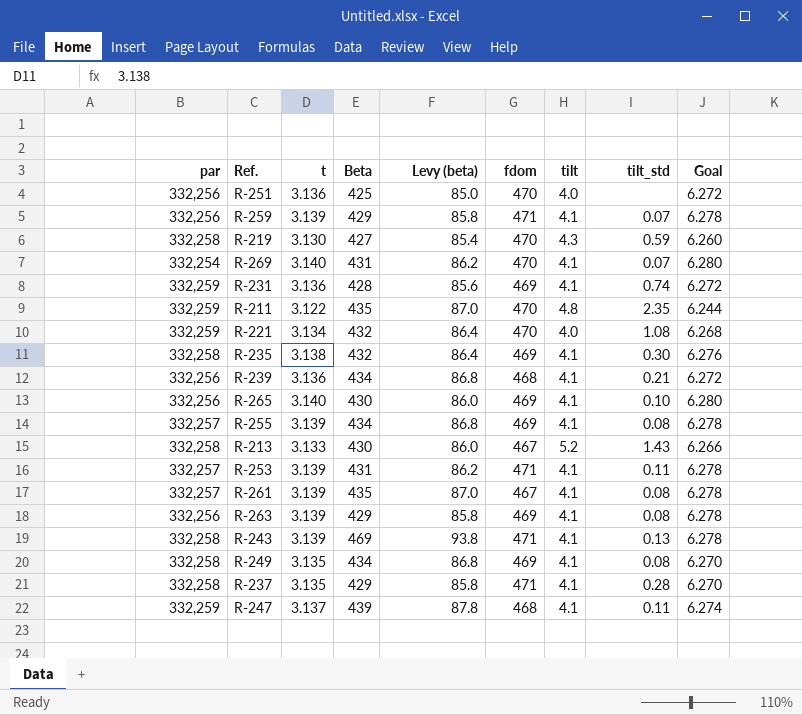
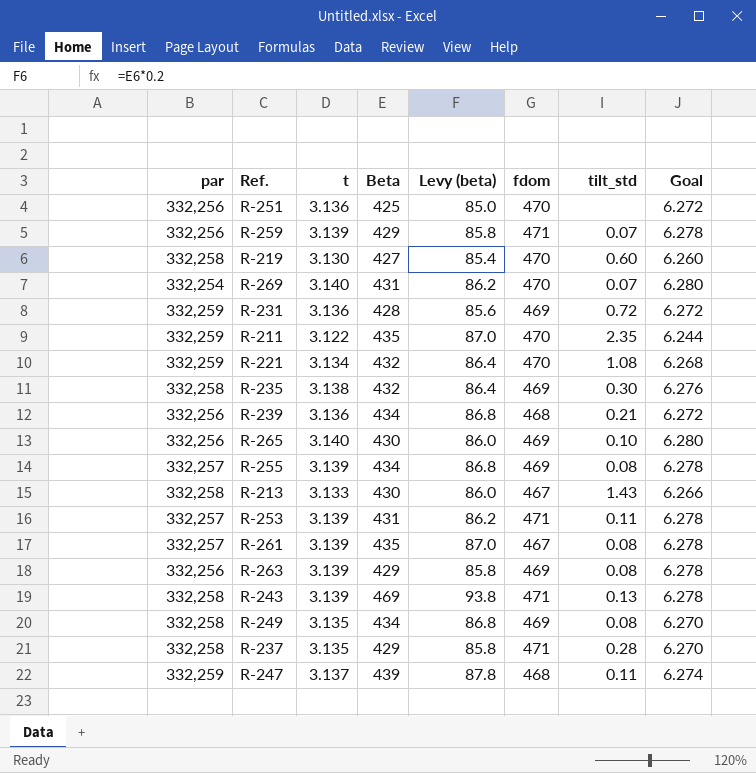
column tilt | position: 7 -> none
R-219 | tilt_std: 0.59 -> 0.60
R-231 | tilt_std: 0.74 -> 0.72

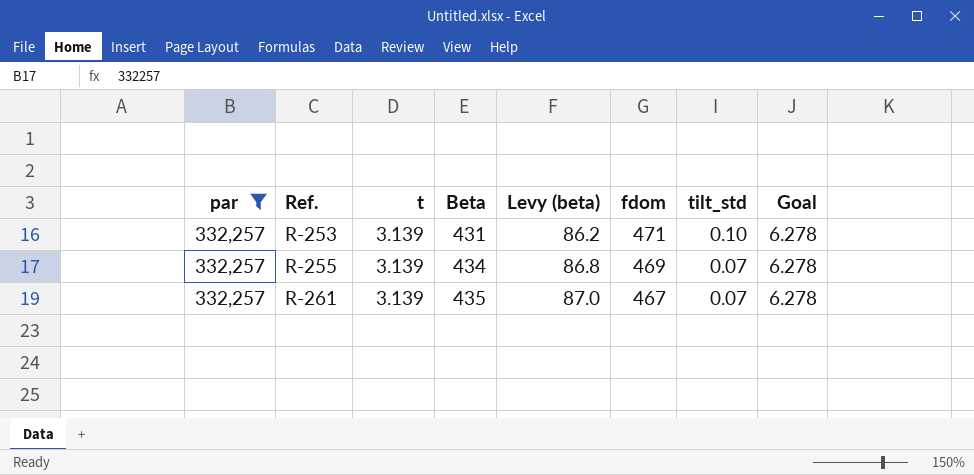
filter: none -> par = 332,257
row order: none -> Ref. ascending
R-253 | tilt_std: 0.11 -> 0.10
R-255 | tilt_std: 0.08 -> 0.07
R-261 | tilt_std: 0.08 -> 0.07

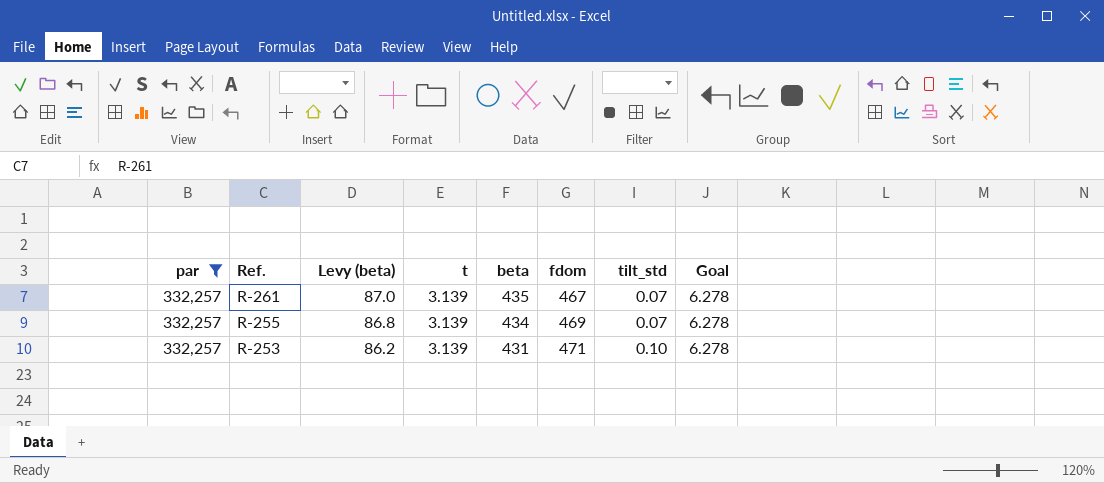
row order: Ref. ascending -> Ref. descending
column Levy (beta) | position: 5 -> 3
column name: Beta -> beta

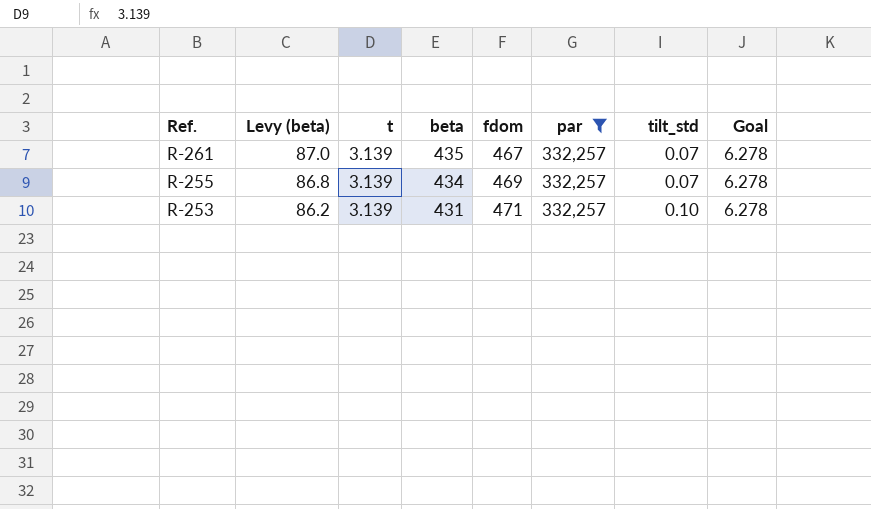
column par | position: 1 -> 6

